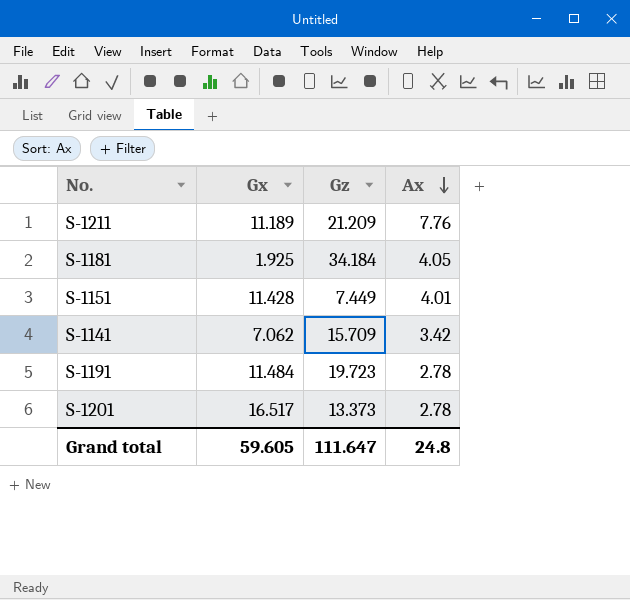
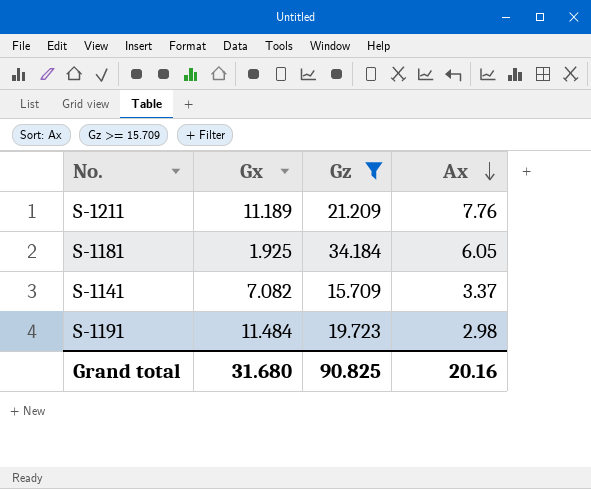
filter: none -> Gz >= 15.709
S-1181 | Ax: 4.05 -> 6.05
S-1141 | Gx: 7.062 -> 7.082
S-1141 | Ax: 3.42 -> 3.37
S-1191 | Ax: 2.78 -> 2.98
Grand total | Gx: 59.605 -> 31.680
Grand total | Gz: 111.647 -> 90.825
Grand total | Ax: 24.8 -> 20.16

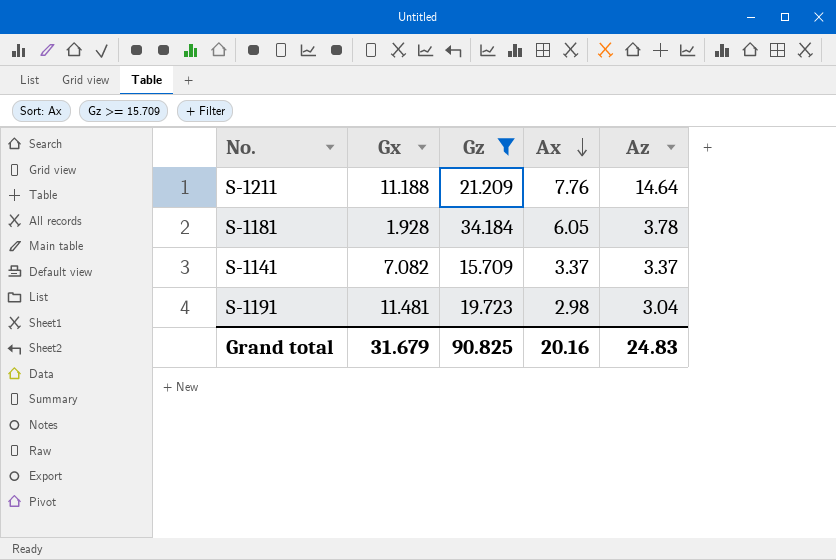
column Az | position: none -> 5
S-1211 | Gx: 11.189 -> 11.188
S-1181 | Gx: 1.925 -> 1.928
S-1191 | Gx: 11.484 -> 11.481
Grand total | Gx: 31.680 -> 31.679

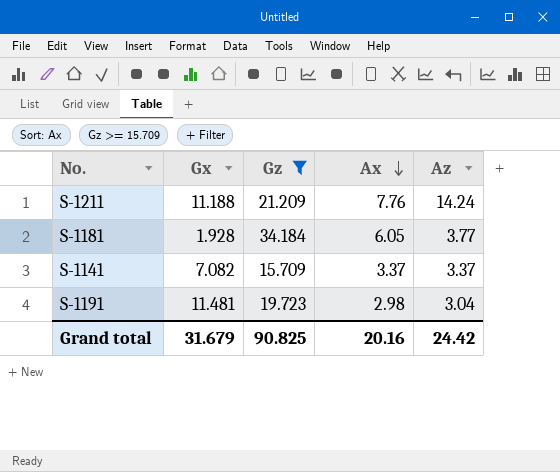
S-1211 | Az: 14.64 -> 14.24
S-1181 | Az: 3.78 -> 3.77
Grand total | Az: 24.83 -> 24.42

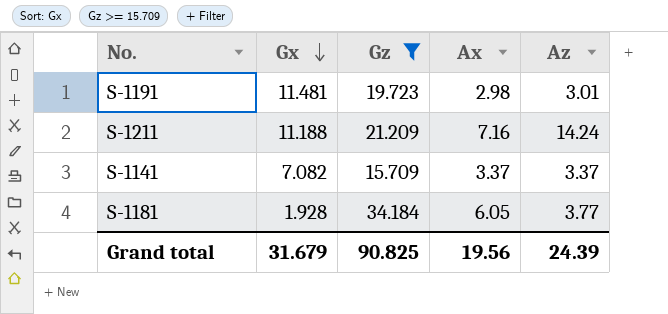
row order: Ax descending -> Gx descending
S-1191 | Az: 3.04 -> 3.01
S-1211 | Ax: 7.76 -> 7.16
Grand total | Ax: 20.16 -> 19.56
Grand total | Az: 24.42 -> 24.39

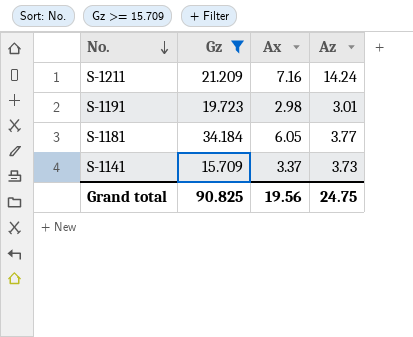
row order: Gx descending -> No. descending
column Gx | position: 2 -> none
S-1141 | Az: 3.37 -> 3.73
Grand total | Az: 24.39 -> 24.75

